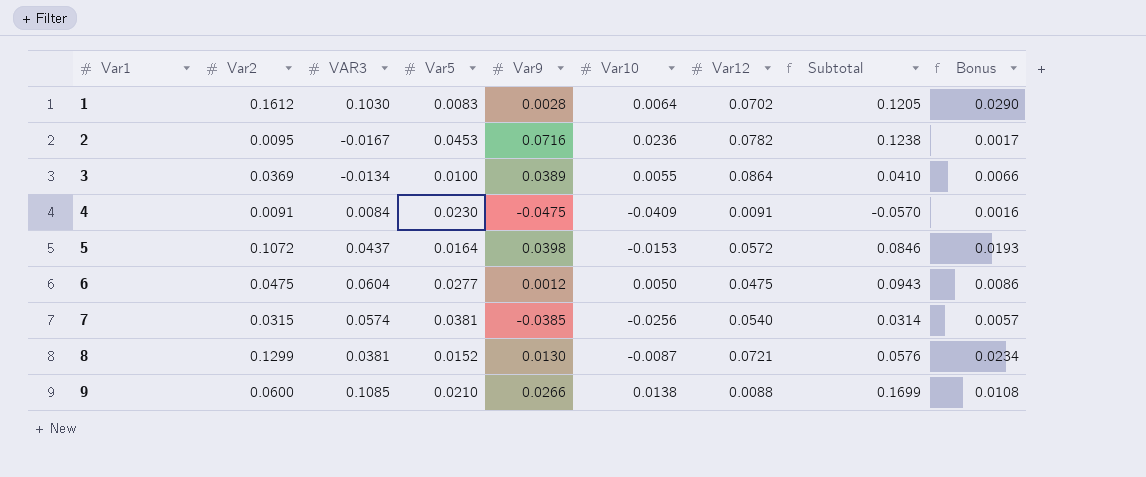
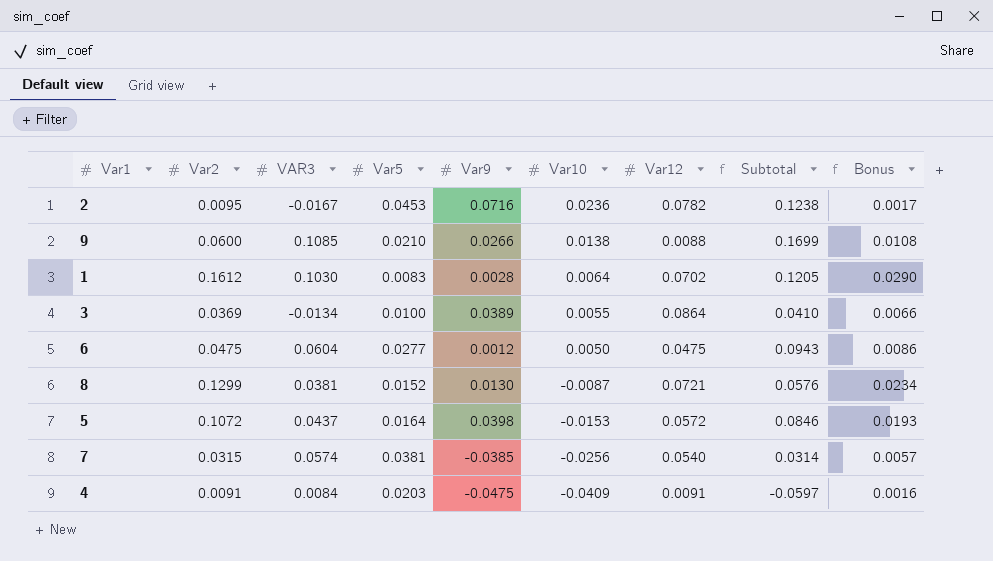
row order: Var1 ascending -> Var10 descending
4 | Var5: 0.0230 -> 0.0203
4 | Subtotal: -0.0570 -> -0.0597

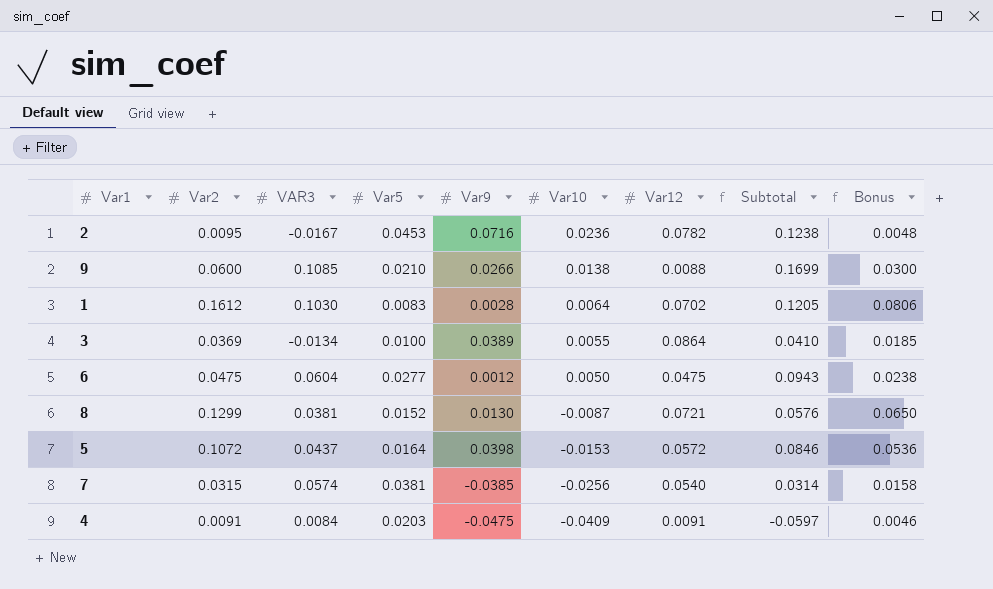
column Bonus | formula: [Var2] * 0.18 -> [Var2] * 0.5

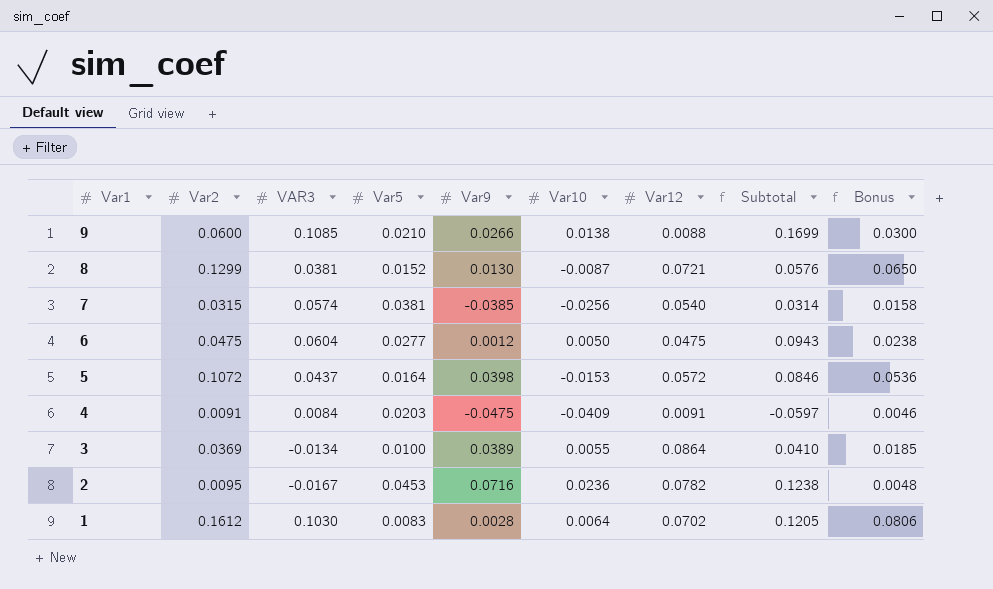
row order: Var10 descending -> Var1 descending

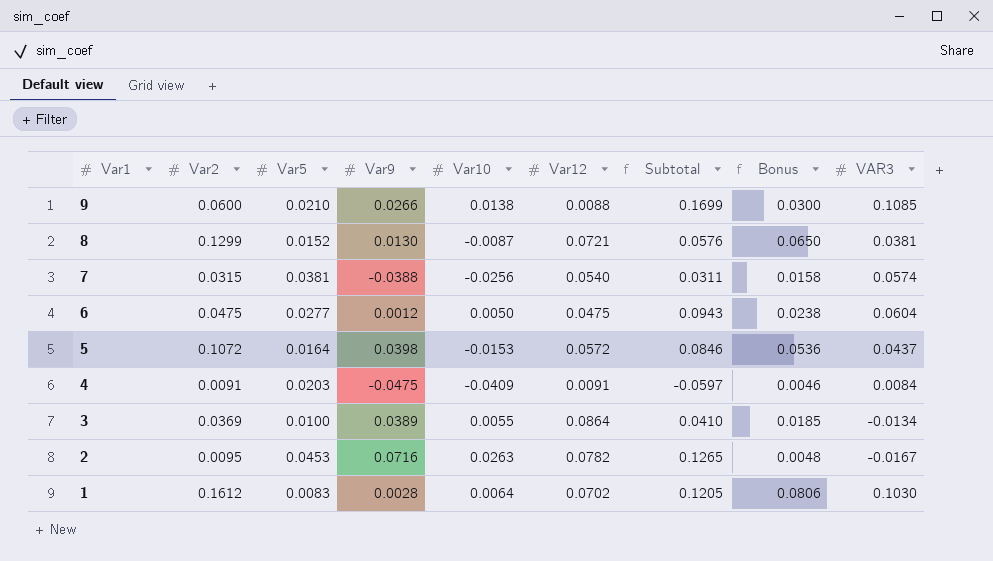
column VAR3 | position: 3 -> 9
7 | Var9: -0.0385 -> -0.0388
7 | Subtotal: 0.0314 -> 0.0311
2 | Var10: 0.0236 -> 0.0263
2 | Subtotal: 0.1238 -> 0.1265

